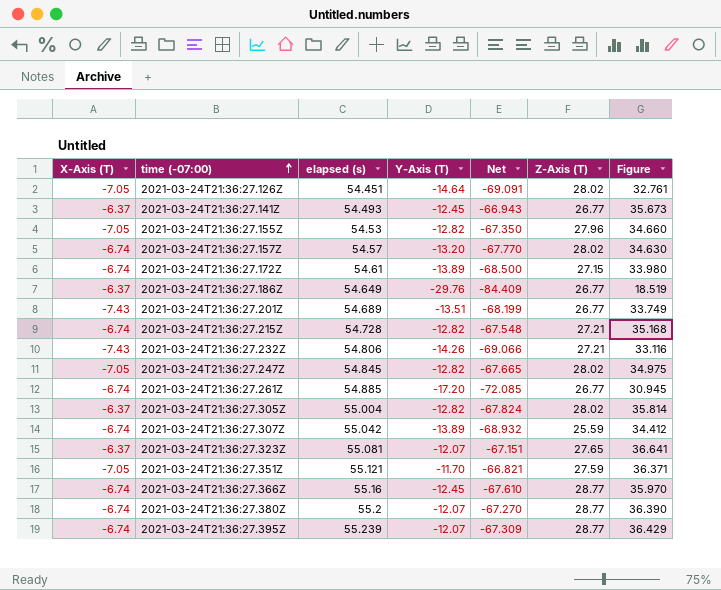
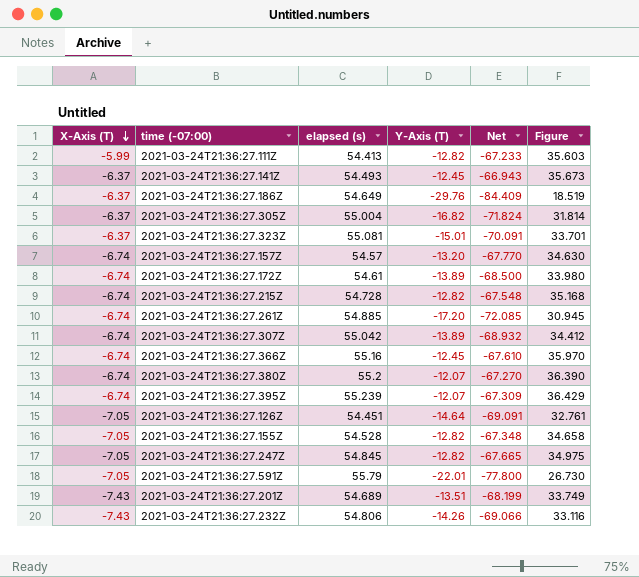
row order: time (-07:00) ascending -> X-Axis (T) descending
column Z-Axis (T) | position: 6 -> none
row 2021-03-24T21:36:27.351Z: -7.05 | 55.121 | -11.70 | -66.821 | 27.59 | 36.371 -> none
row 2021-03-24T21:36:27.111Z: none -> -5.99 | 54.413 | -12.82 | -67.233 | 35.603
2021-03-24T21:36:27.305Z | Y-Axis (T): -12.82 -> -16.82
2021-03-24T21:36:27.305Z | Net: -67.824 -> -71.824
2021-03-24T21:36:27.305Z | Figure: 35.814 -> 31.814
2021-03-24T21:36:27.323Z | Y-Axis (T): -12.07 -> -15.01
2021-03-24T21:36:27.323Z | Net: -67.151 -> -70.091
2021-03-24T21:36:27.323Z | Figure: 36.641 -> 33.701
2021-03-24T21:36:27.155Z | elapsed (s): 54.53 -> 54.528
2021-03-24T21:36:27.155Z | Net: -67.350 -> -67.348
2021-03-24T21:36:27.155Z | Figure: 34.660 -> 34.658
row 2021-03-24T21:36:27.591Z: none -> -7.05 | 55.79 | -22.01 | -77.800 | 26.730

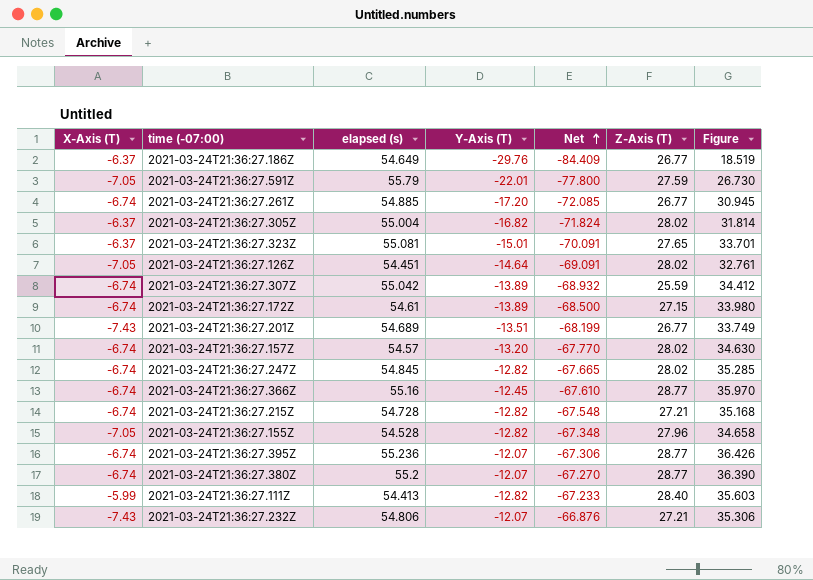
row order: X-Axis (T) descending -> Net ascending
column Z-Axis (T) | position: none -> 6
row 2021-03-24T21:36:27.141Z: -6.37 | 54.493 | -12.45 | -66.943 | 35.673 -> none
2021-03-24T21:36:27.247Z | X-Axis (T): -7.05 -> -6.74
2021-03-24T21:36:27.247Z | Figure: 34.975 -> 35.285
2021-03-24T21:36:27.395Z | elapsed (s): 55.239 -> 55.236
2021-03-24T21:36:27.395Z | Net: -67.309 -> -67.306
2021-03-24T21:36:27.395Z | Figure: 36.429 -> 36.426
2021-03-24T21:36:27.232Z | Y-Axis (T): -14.26 -> -12.07
2021-03-24T21:36:27.232Z | Net: -69.066 -> -66.876
2021-03-24T21:36:27.232Z | Figure: 33.116 -> 35.306

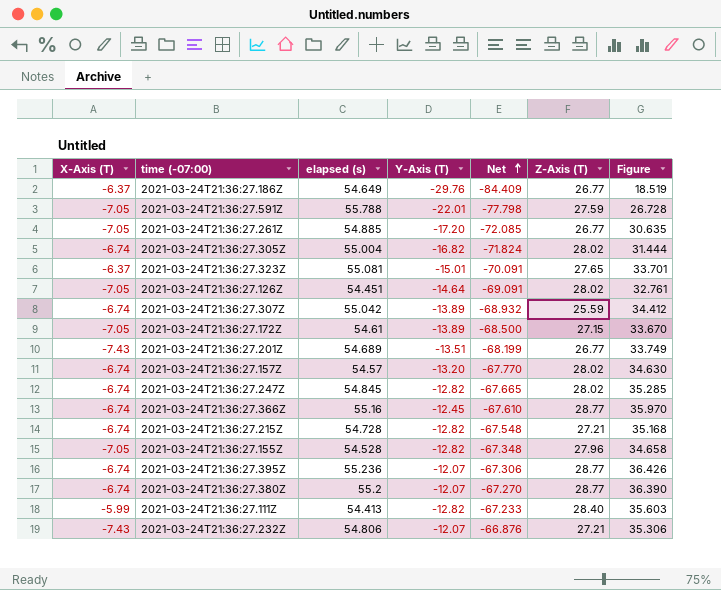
2021-03-24T21:36:27.591Z | elapsed (s): 55.79 -> 55.788
2021-03-24T21:36:27.591Z | Net: -77.800 -> -77.798
2021-03-24T21:36:27.591Z | Figure: 26.730 -> 26.728
2021-03-24T21:36:27.261Z | X-Axis (T): -6.74 -> -7.05
2021-03-24T21:36:27.261Z | Figure: 30.945 -> 30.635
2021-03-24T21:36:27.305Z | X-Axis (T): -6.37 -> -6.74
2021-03-24T21:36:27.305Z | Figure: 31.814 -> 31.444
2021-03-24T21:36:27.172Z | X-Axis (T): -6.74 -> -7.05
2021-03-24T21:36:27.172Z | Figure: 33.980 -> 33.670

